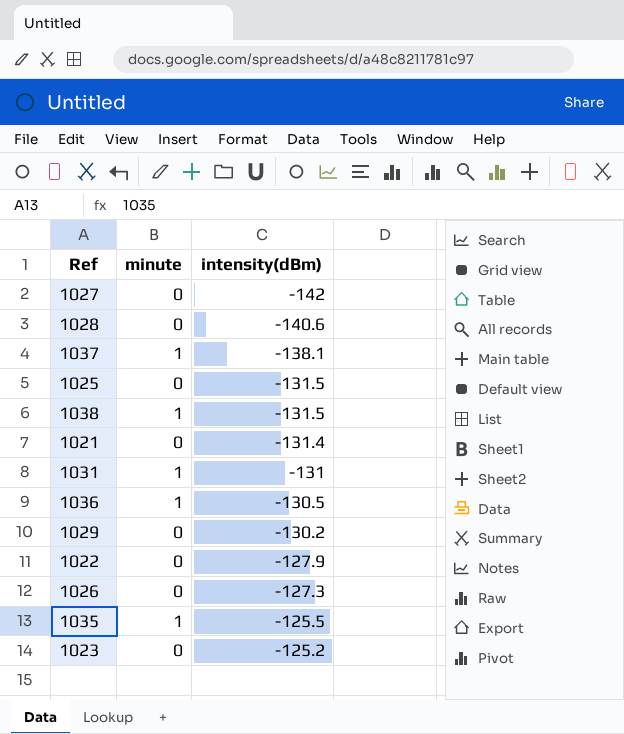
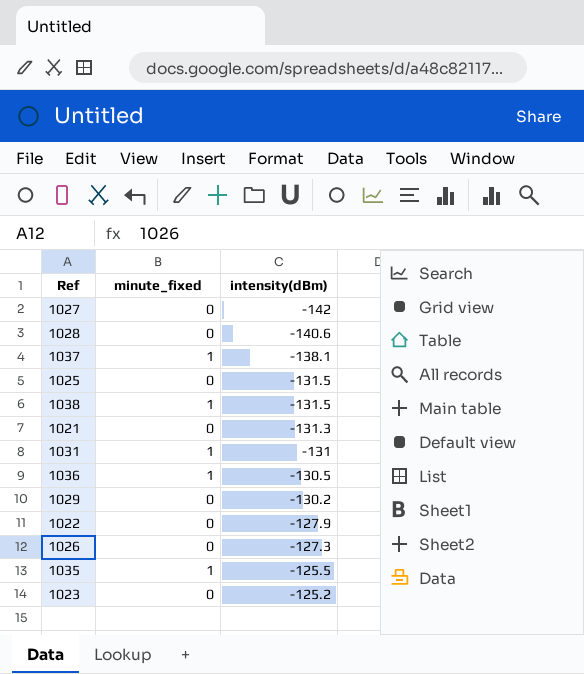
column name: minute -> minute_fixed
1021 | intensity(dBm): -131.4 -> -131.3

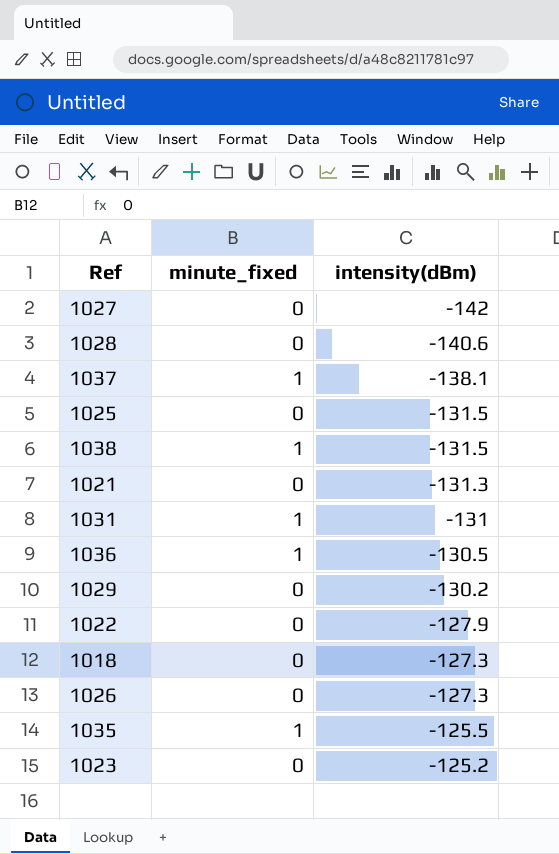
row 1018: none -> 0 | -127.3

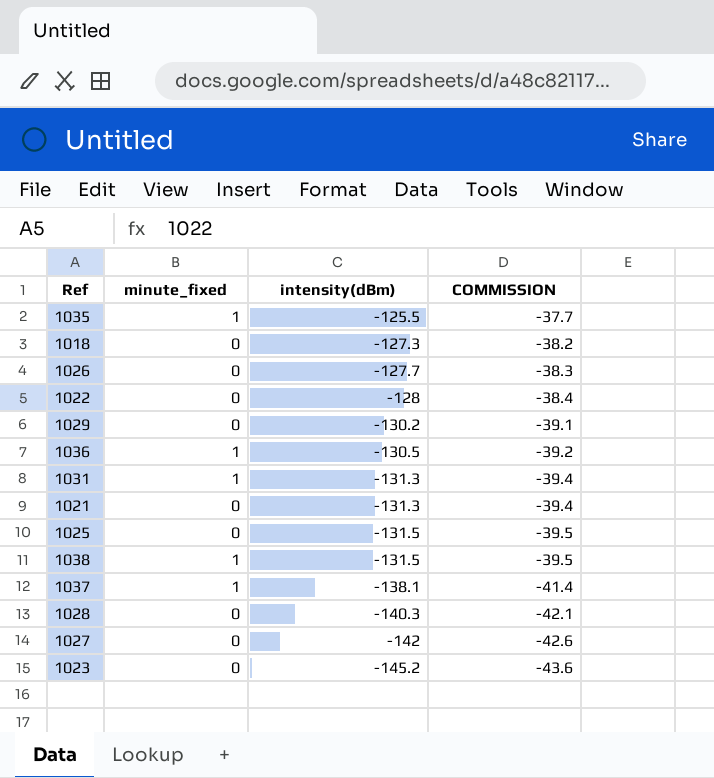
row order: intensity(dBm) ascending -> intensity(dBm) descending
column COMMISSION | formula: none -> [intensity(dBm)] * 0.3
1026 | intensity(dBm): -127.3 -> -127.7
1022 | intensity(dBm): -127.9 -> -128
1031 | intensity(dBm): -131 -> -131.3
1028 | intensity(dBm): -140.6 -> -140.3
1023 | intensity(dBm): -125.2 -> -145.2

